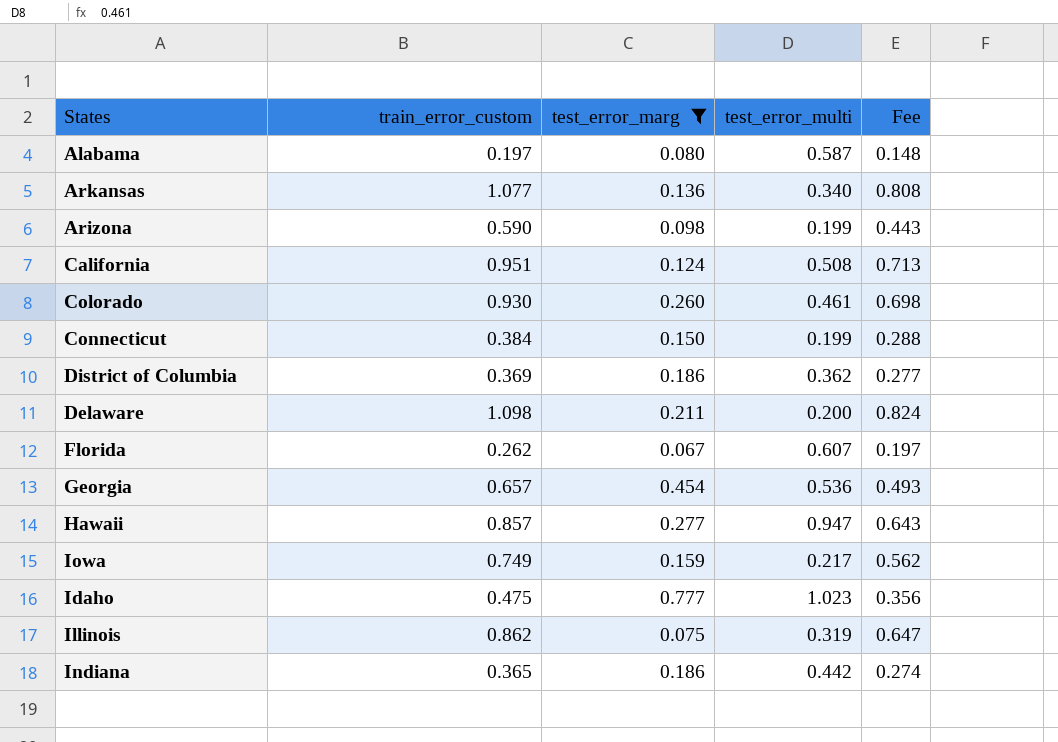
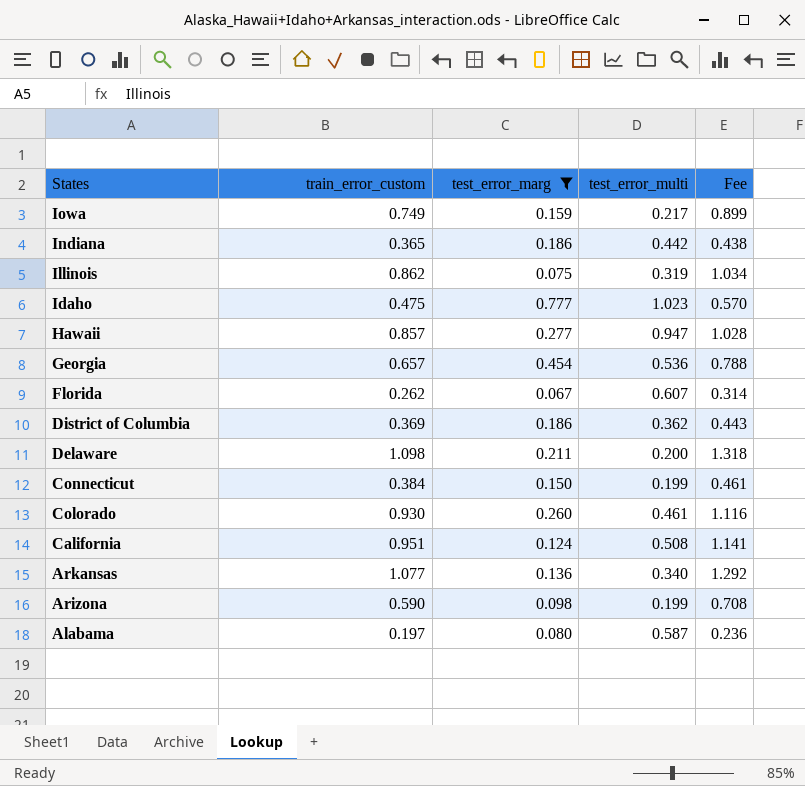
row order: none -> States descending
column Fee | formula: [train_error_custom] * 0.75 -> [train_error_custom] * 1.2

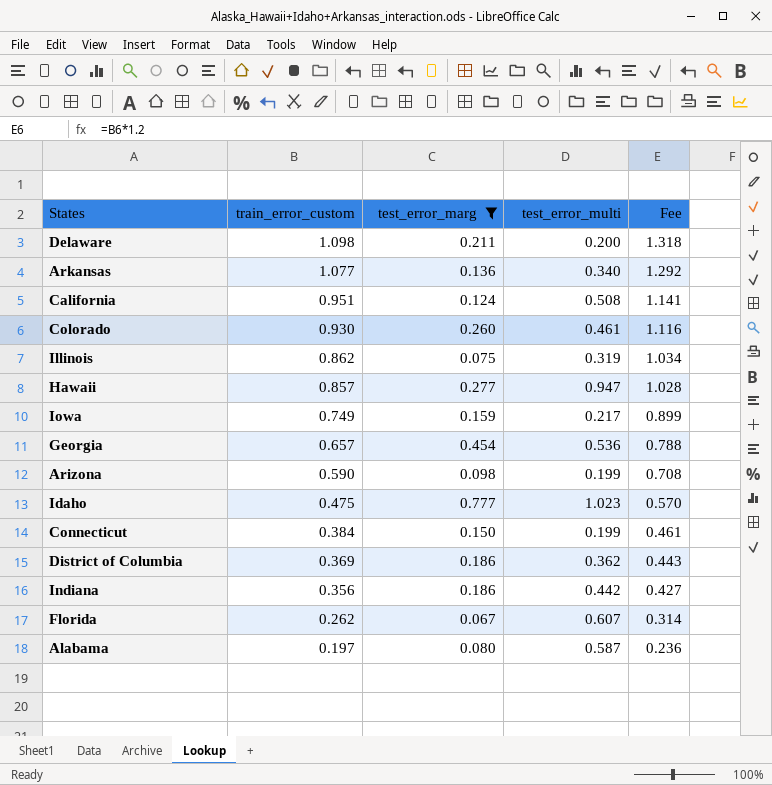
row order: States descending -> train_error_custom descending
Indiana | train_error_custom: 0.365 -> 0.356
Indiana | Fee: 0.438 -> 0.427

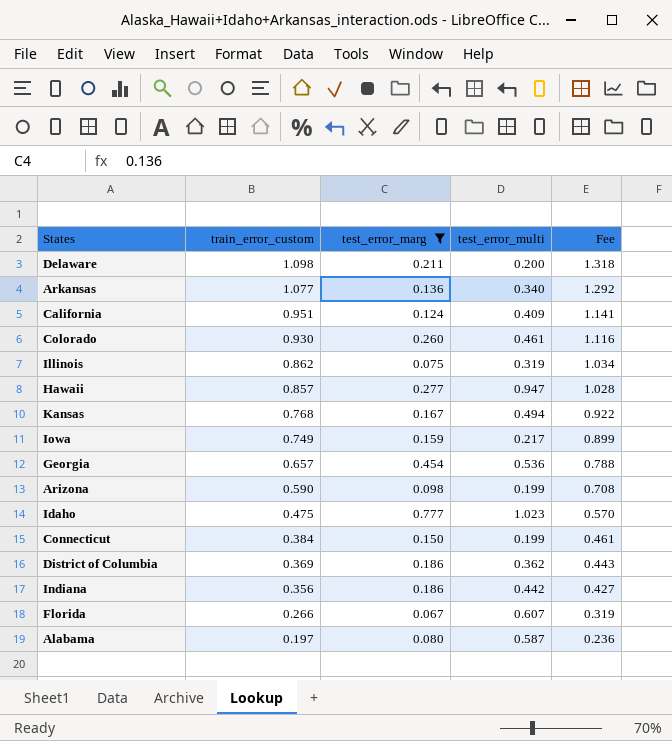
California | test_error_multi: 0.508 -> 0.409
row Kansas: none -> 0.768 | 0.167 | 0.494 | 0.922
Florida | train_error_custom: 0.262 -> 0.266
Florida | Fee: 0.314 -> 0.319

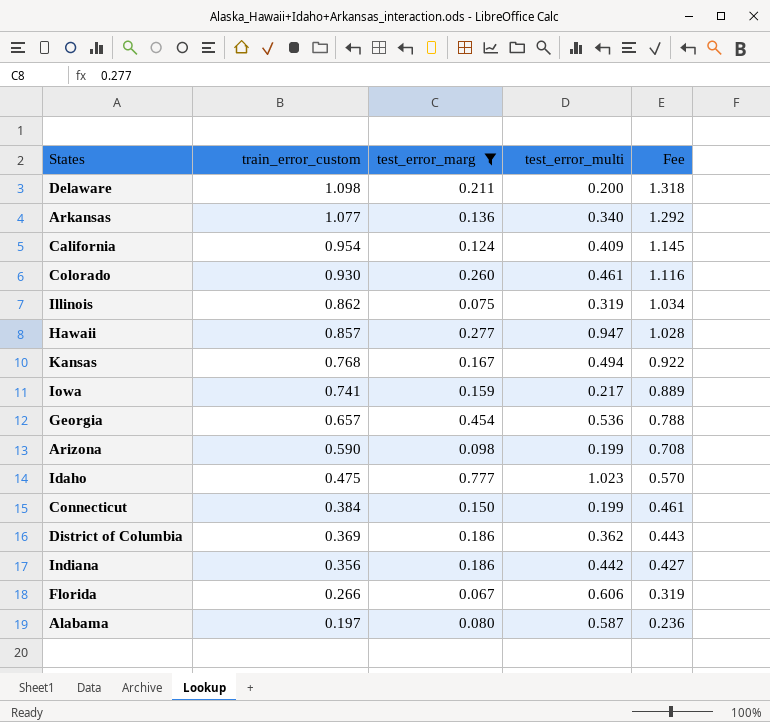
California | train_error_custom: 0.951 -> 0.954
California | Fee: 1.141 -> 1.145
Iowa | train_error_custom: 0.749 -> 0.741
Iowa | Fee: 0.899 -> 0.889
Florida | test_error_multi: 0.607 -> 0.606

